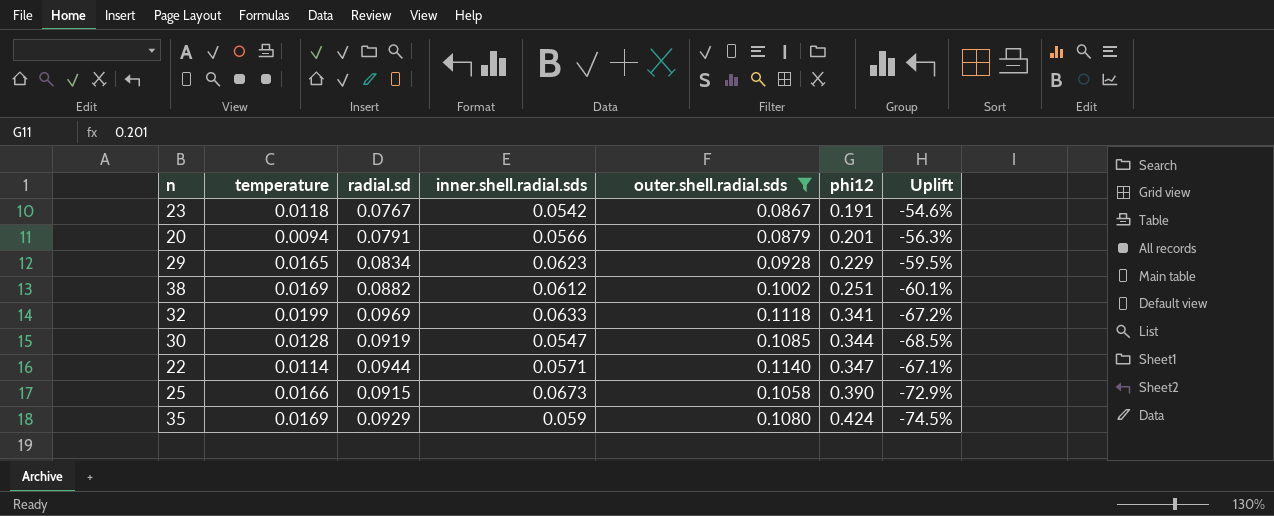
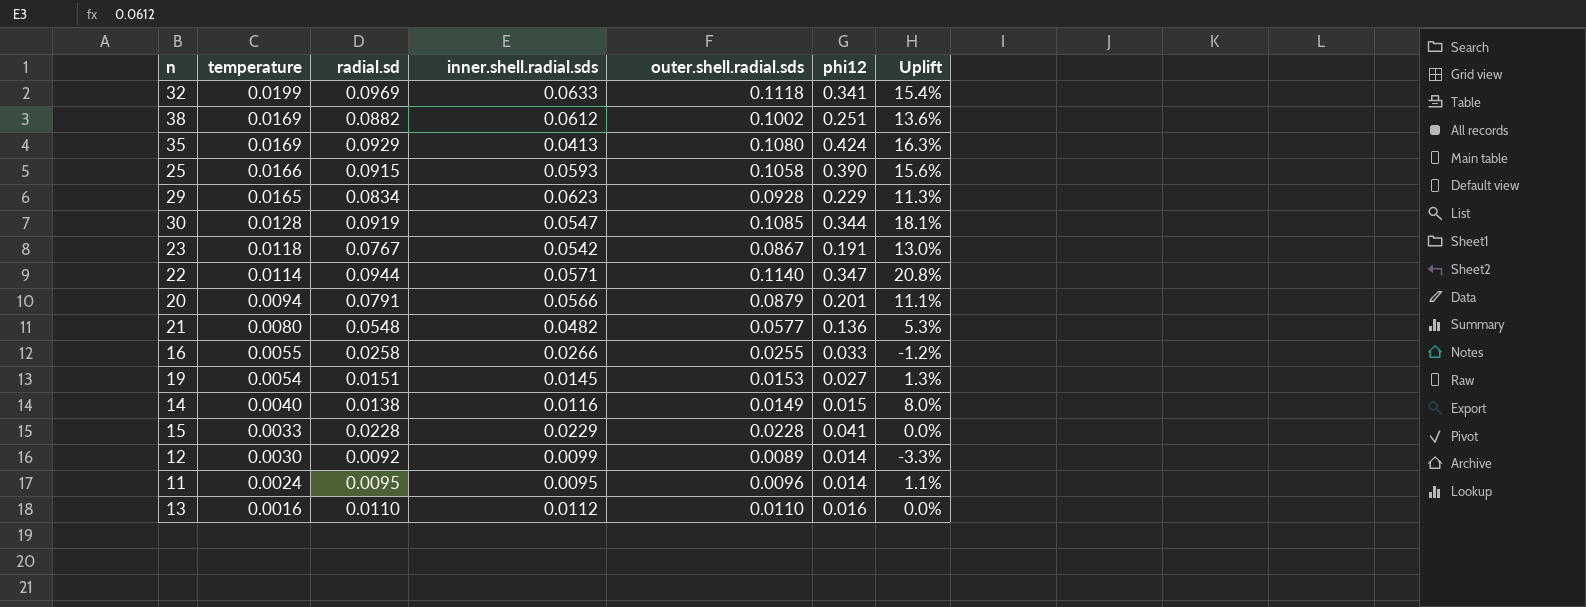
filter: outer.shell.radial.sds >= 0.0867 -> none
row order: phi12 ascending -> temperature descending
column Uplift | formula: ([outer.shell.radial.sds] - [phi12]) / [phi12] -> ([outer.shell.radial.sds] - [radial.sd]) / [radial.sd]
35 | inner.shell.radial.sds: 0.059 -> 0.0413
25 | inner.shell.radial.sds: 0.0673 -> 0.0593

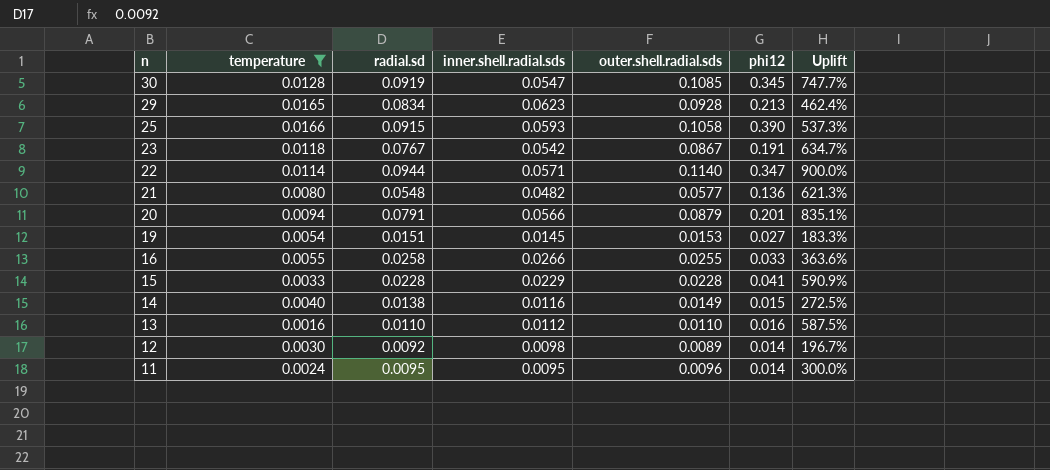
filter: none -> temperature <= 0.0166
row order: temperature descending -> n descending
column Uplift | formula: ([outer.shell.radial.sds] - [radial.sd]) / [radial.sd] -> ([outer.shell.radial.sds] - [temperature]) / [temperature]
30 | phi12: 0.344 -> 0.345
29 | phi12: 0.229 -> 0.213
12 | inner.shell.radial.sds: 0.0099 -> 0.0098

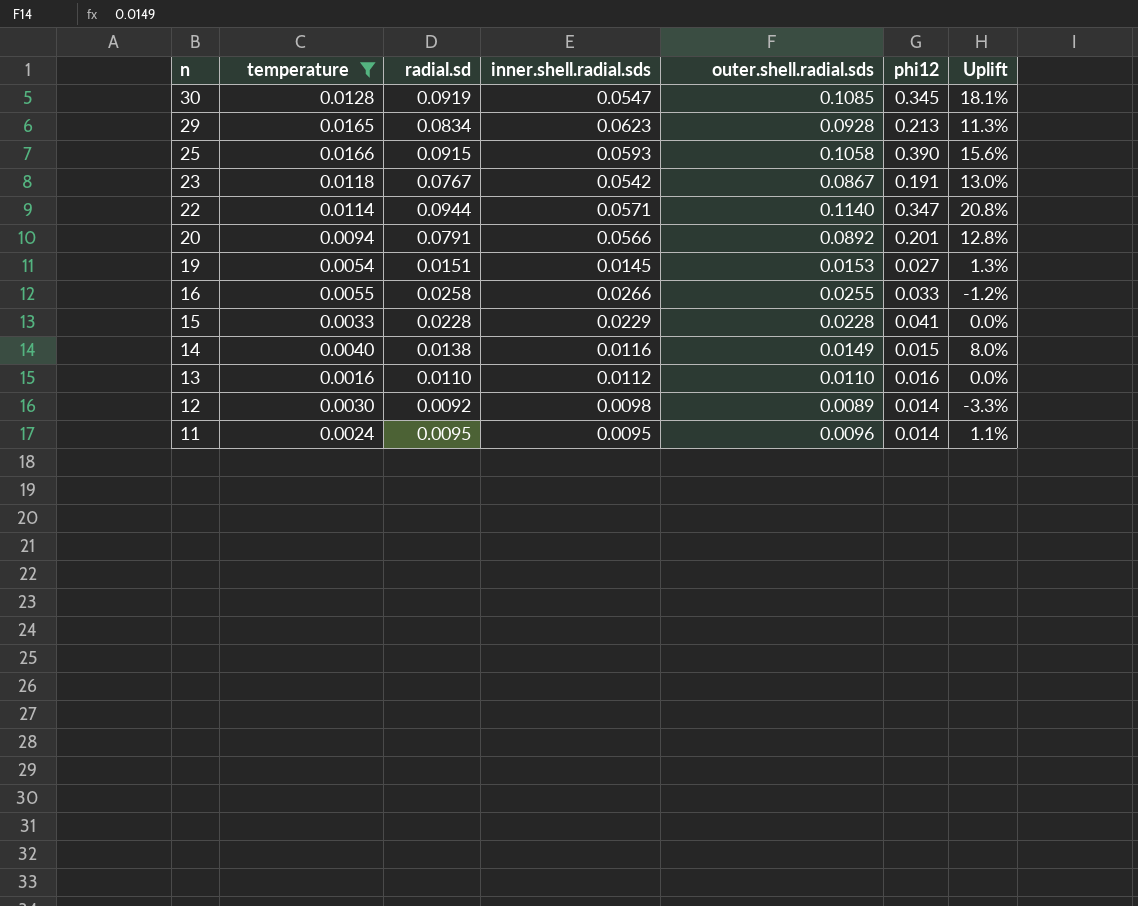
column Uplift | formula: ([outer.shell.radial.sds] - [temperature]) / [temperature] -> ([outer.shell.radial.sds] - [radial.sd]) / [radial.sd]
row 21: 0.0080 | 0.0548 | 0.0482 | 0.0577 | 0.136 | 621.3% -> none
20 | outer.shell.radial.sds: 0.0879 -> 0.0892

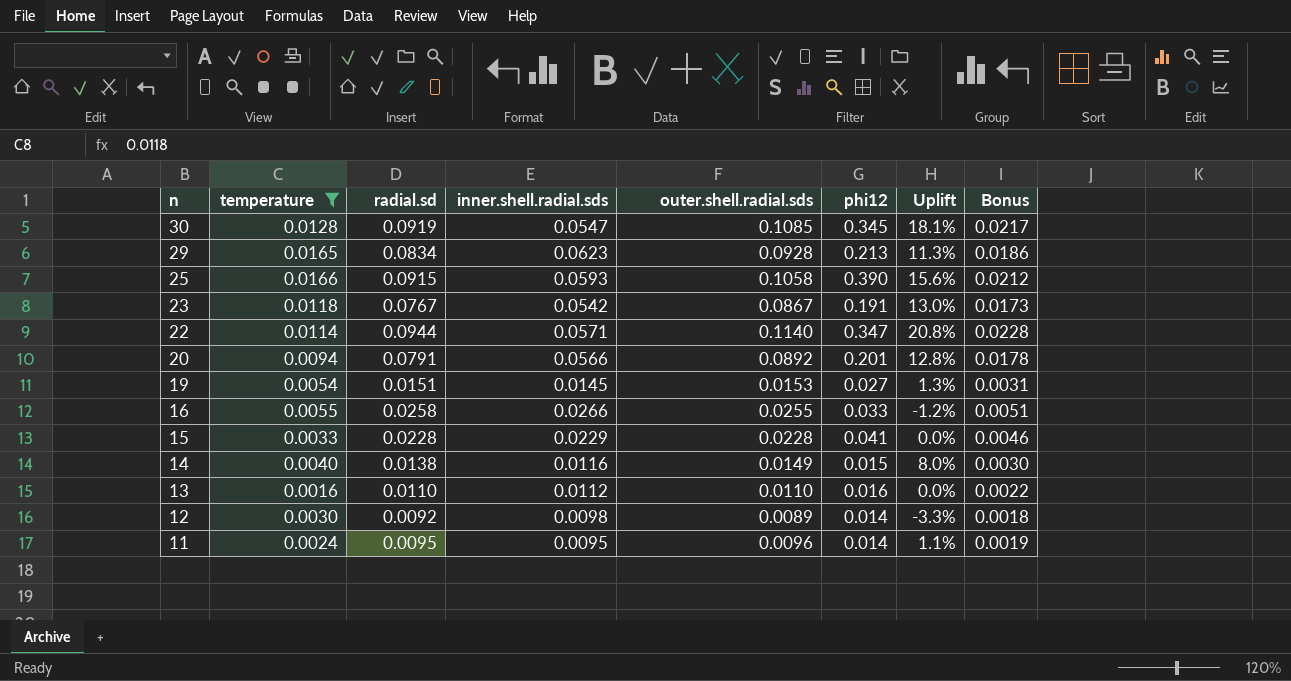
column Bonus | formula: none -> [outer.shell.radial.sds] * 0.2

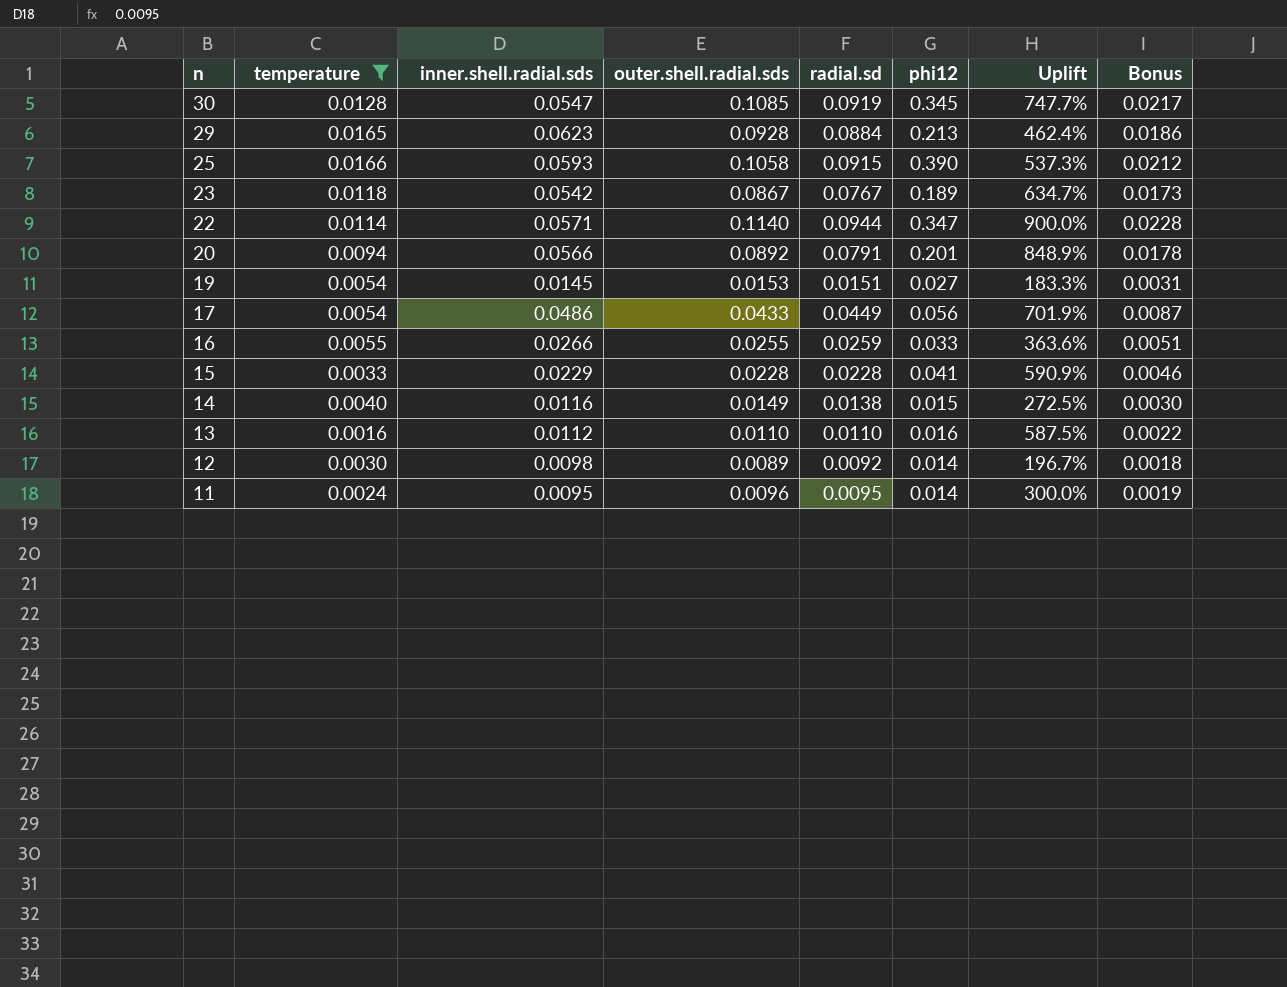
column radial.sd | position: 3 -> 5
column Uplift | formula: ([outer.shell.radial.sds] - [radial.sd]) / [radial.sd] -> ([outer.shell.radial.sds] - [temperature]) / [temperature]
29 | radial.sd: 0.0834 -> 0.0884
23 | phi12: 0.191 -> 0.189
row 17: none -> 0.0054 | 0.0486 | 0.0433 | 0.0449 | 0.056 | 701.9% | 0.0087
16 | radial.sd: 0.0258 -> 0.0259

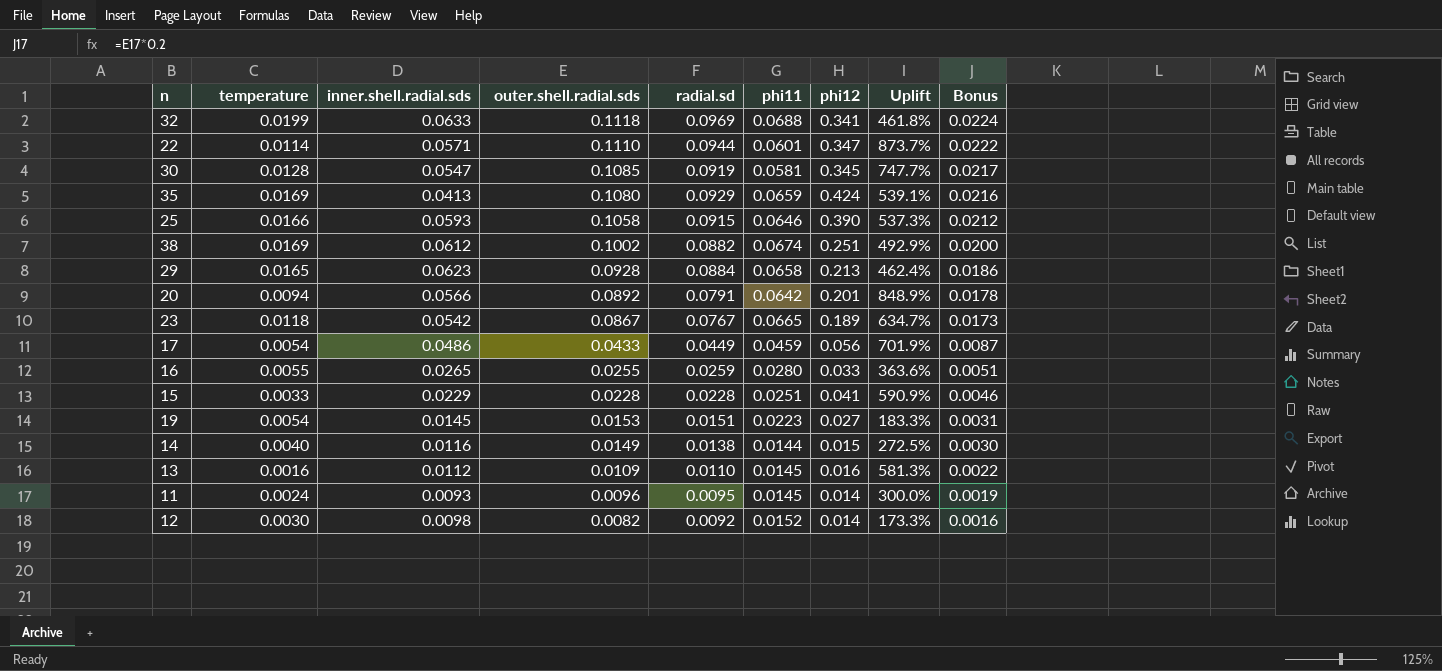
filter: temperature <= 0.0166 -> none
row order: n descending -> outer.shell.radial.sds descending
column phi11 | position: none -> 6
22 | outer.shell.radial.sds: 0.1140 -> 0.1110
22 | Uplift: 900.0% -> 873.7%
22 | Bonus: 0.0228 -> 0.0222
16 | inner.shell.radial.sds: 0.0266 -> 0.0265
13 | outer.shell.radial.sds: 0.0110 -> 0.0109
13 | Uplift: 587.5% -> 581.3%
11 | inner.shell.radial.sds: 0.0095 -> 0.0093
12 | outer.shell.radial.sds: 0.0089 -> 0.0082
12 | Uplift: 196.7% -> 173.3%
12 | Bonus: 0.0018 -> 0.0016

